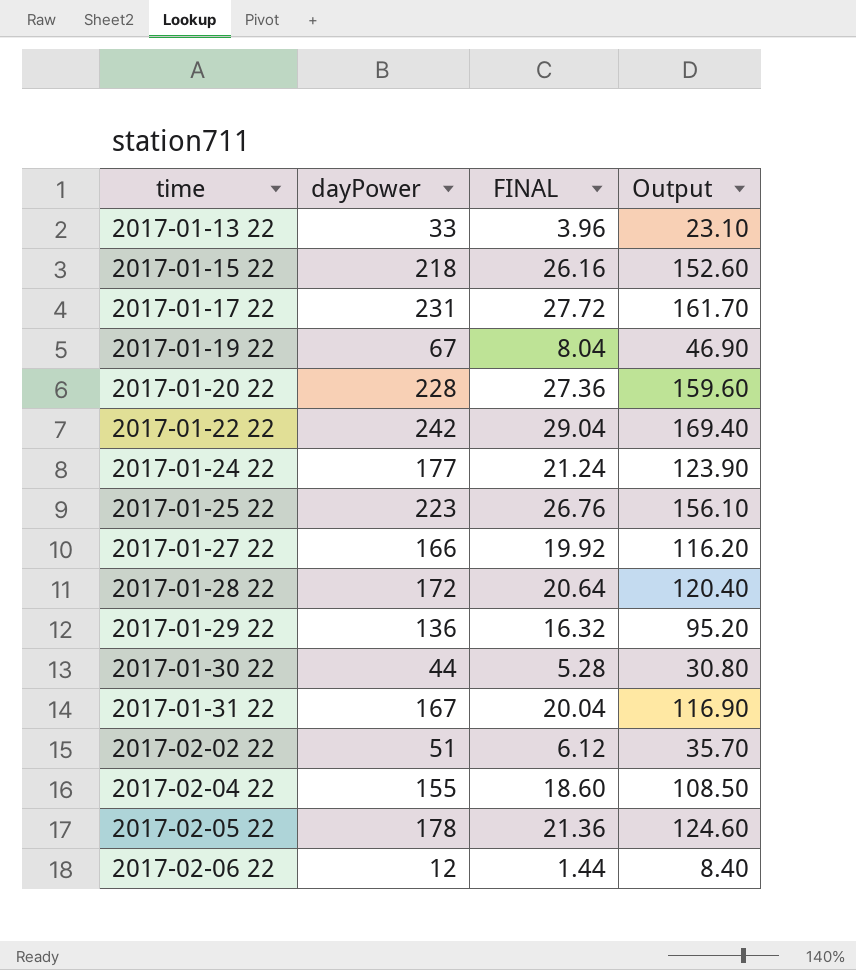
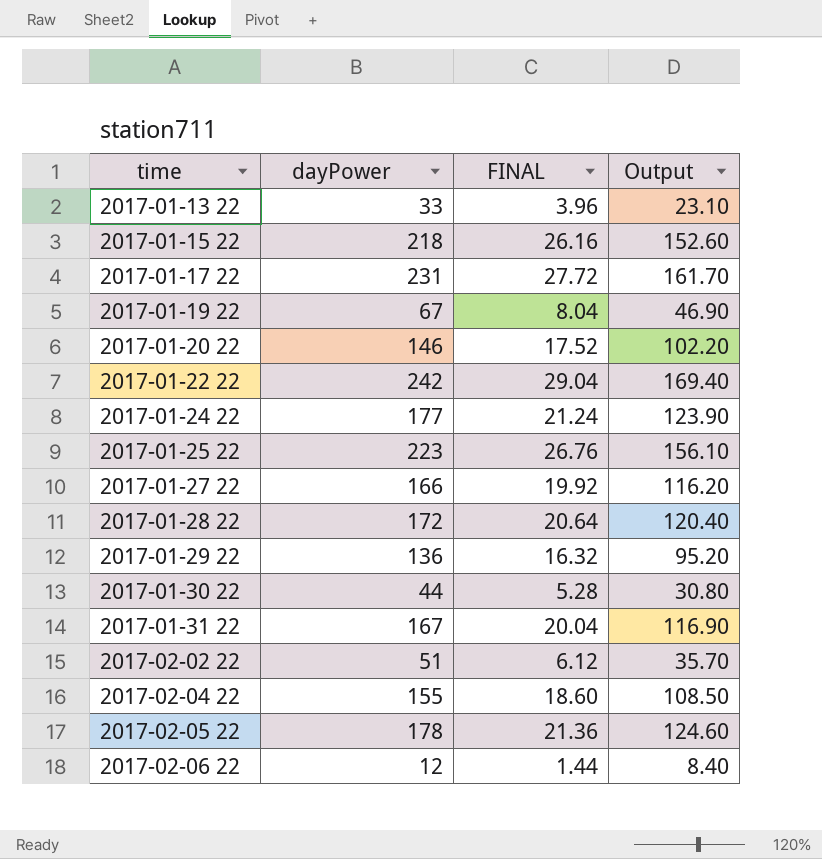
2017-01-20 22 | dayPower: 228 -> 146
2017-01-20 22 | FINAL: 27.36 -> 17.52
2017-01-20 22 | Output: 159.60 -> 102.20

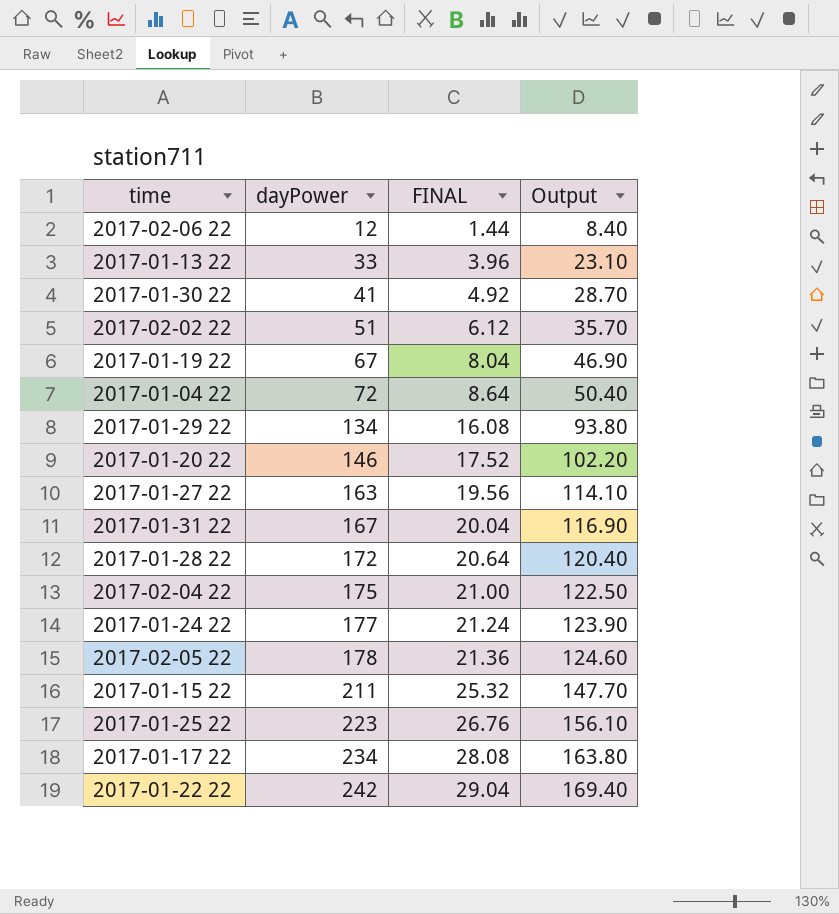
row order: time ascending -> dayPower ascending
2017-01-30 22 | dayPower: 44 -> 41
2017-01-30 22 | FINAL: 5.28 -> 4.92
2017-01-30 22 | Output: 30.80 -> 28.70
row 2017-01-04 22: none -> 72 | 8.64 | 50.40
2017-01-29 22 | dayPower: 136 -> 134
2017-01-29 22 | FINAL: 16.32 -> 16.08
2017-01-29 22 | Output: 95.20 -> 93.80
2017-01-27 22 | dayPower: 166 -> 163
2017-01-27 22 | FINAL: 19.92 -> 19.56
2017-01-27 22 | Output: 116.20 -> 114.10
2017-02-04 22 | dayPower: 155 -> 175
2017-02-04 22 | FINAL: 18.60 -> 21.00
2017-02-04 22 | Output: 108.50 -> 122.50
2017-01-15 22 | dayPower: 218 -> 211
2017-01-15 22 | FINAL: 26.16 -> 25.32
2017-01-15 22 | Output: 152.60 -> 147.70
2017-01-17 22 | dayPower: 231 -> 234
2017-01-17 22 | FINAL: 27.72 -> 28.08
2017-01-17 22 | Output: 161.70 -> 163.80

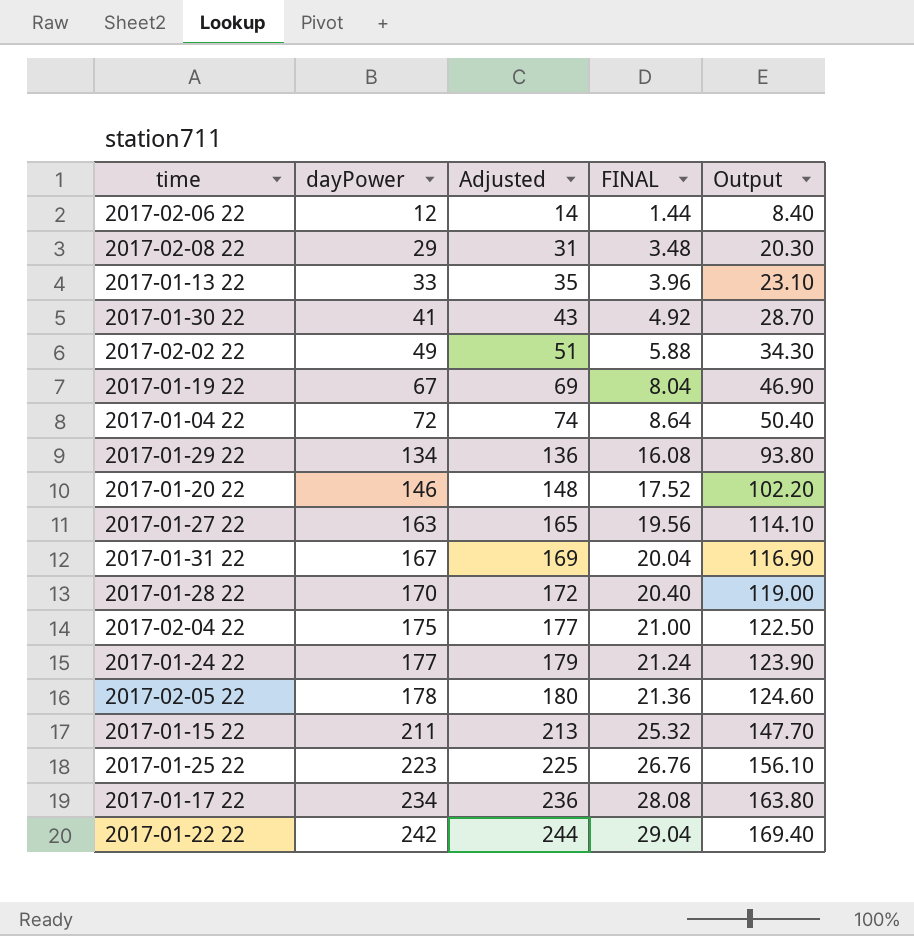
column Adjusted | formula: none -> [dayPower] + 2
row 2017-02-08 22: none -> 29 | 31 | 3.48 | 20.30
2017-02-02 22 | dayPower: 51 -> 49
2017-02-02 22 | FINAL: 6.12 -> 5.88
2017-02-02 22 | Output: 35.70 -> 34.30
2017-01-28 22 | dayPower: 172 -> 170
2017-01-28 22 | FINAL: 20.64 -> 20.40
2017-01-28 22 | Output: 120.40 -> 119.00

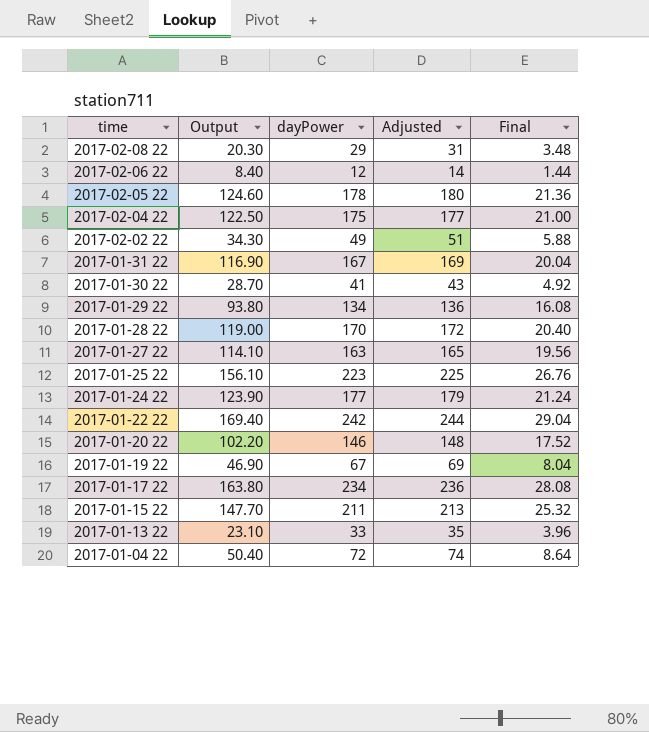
row order: dayPower ascending -> time descending
column Output | position: 5 -> 2
column name: FINAL -> Final

